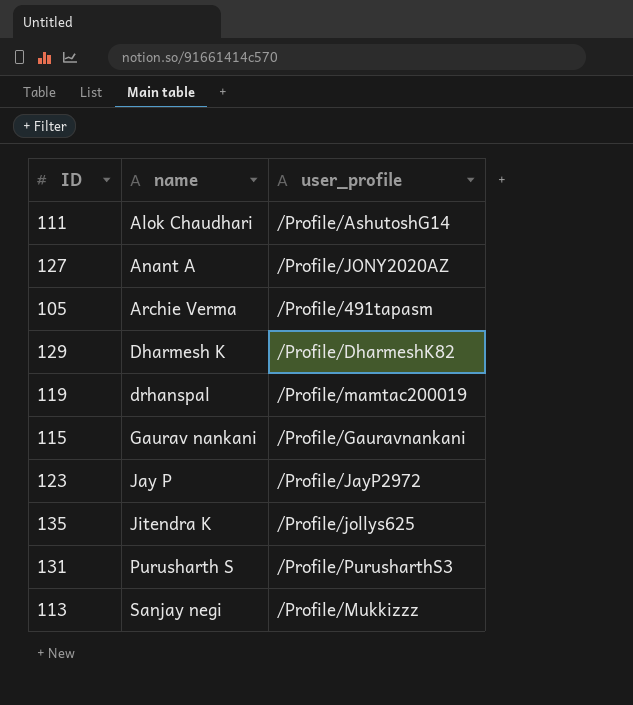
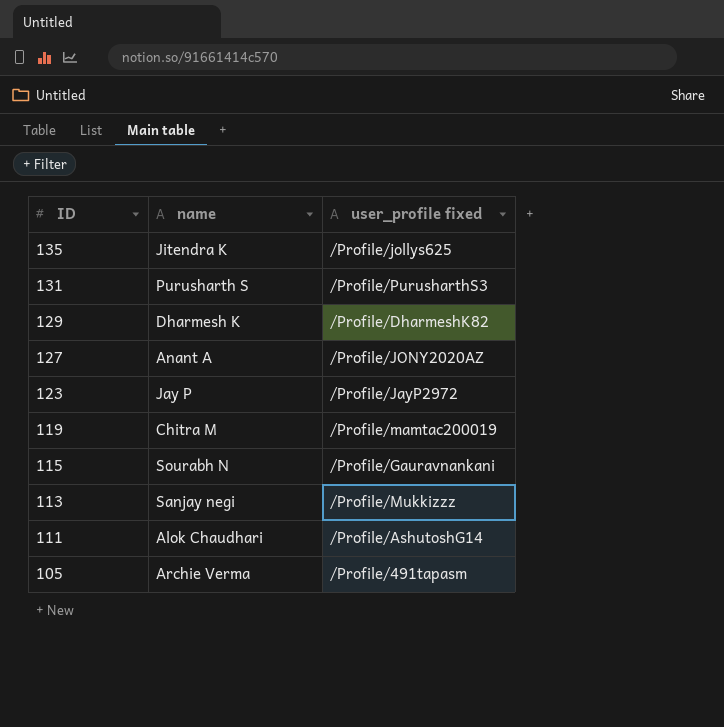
row order: name ascending -> ID descending
column name: user_profile -> user_profile fixed
119 | name: drhanspal -> Chitra M
115 | name: Gaurav nankani -> Sourabh N

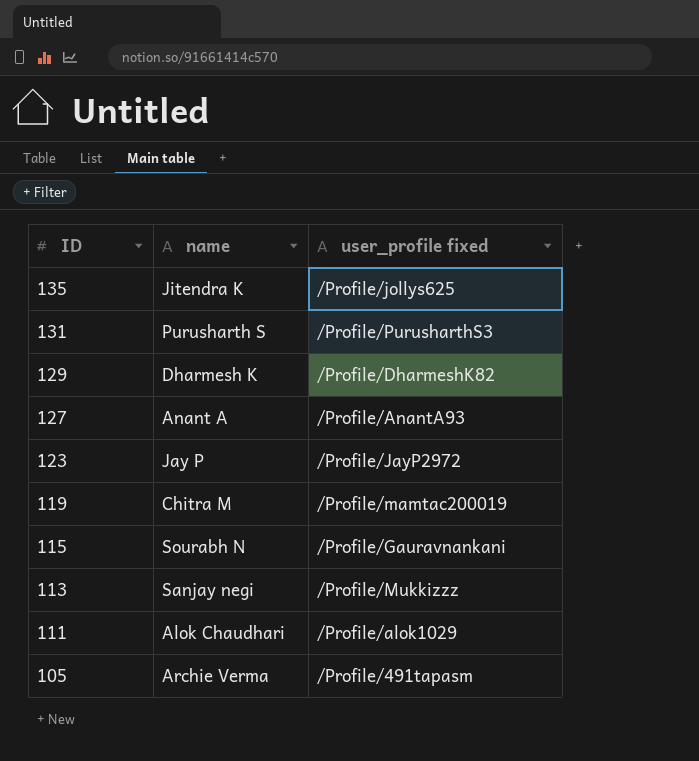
127 | user_profile fixed: /Profile/JONY2020AZ -> /Profile/AnantA93
111 | user_profile fixed: /Profile/AshutoshG14 -> /Profile/alok1029

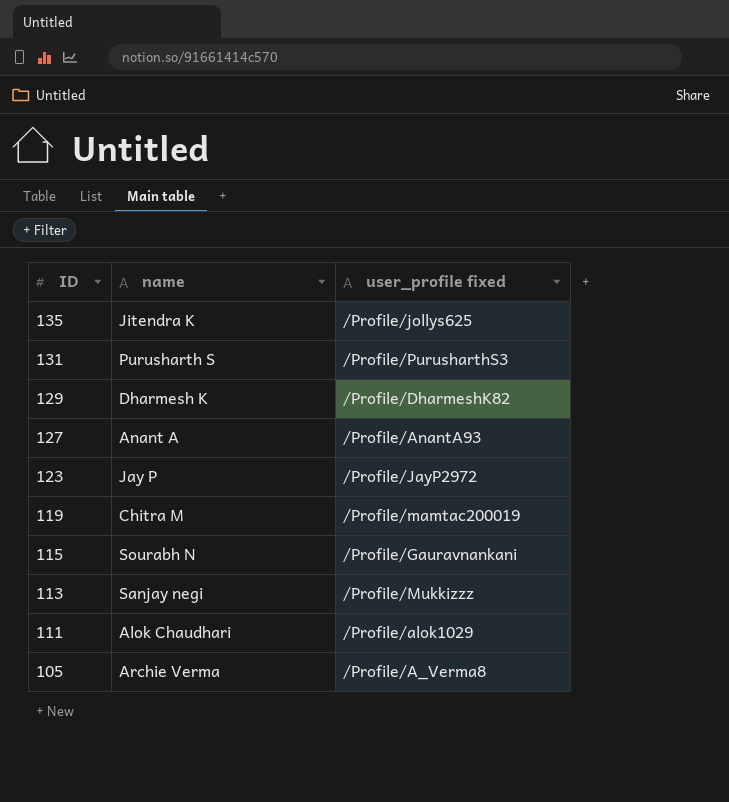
105 | user_profile fixed: /Profile/491tapasm -> /Profile/A_Verma8

